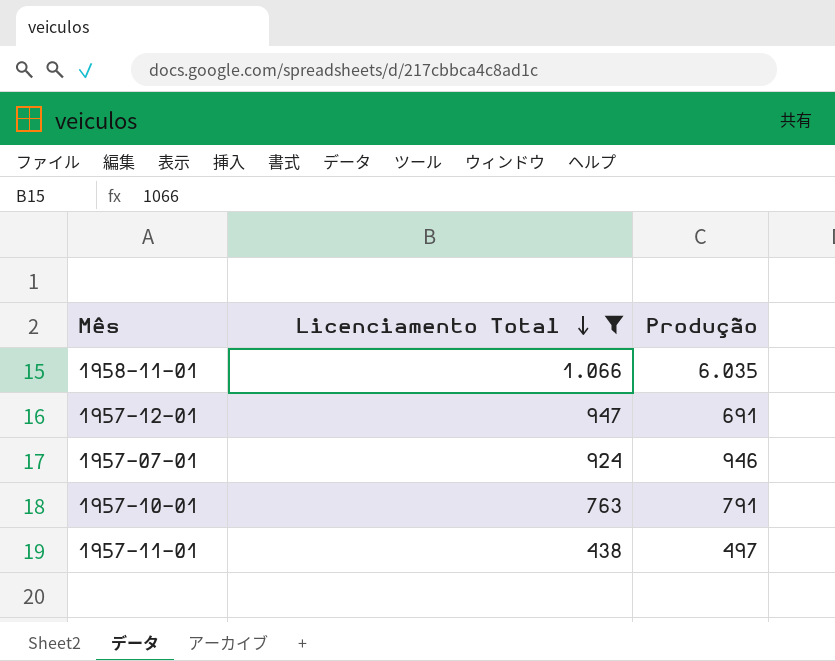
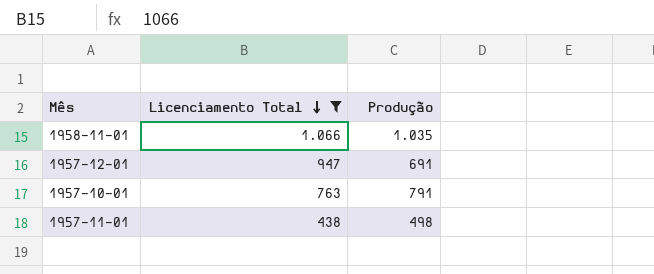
row 1957-07-01: 924 | 946 -> none
1958-11-01 | Produção: 6.035 -> 1.035
1957-11-01 | Produção: 497 -> 498

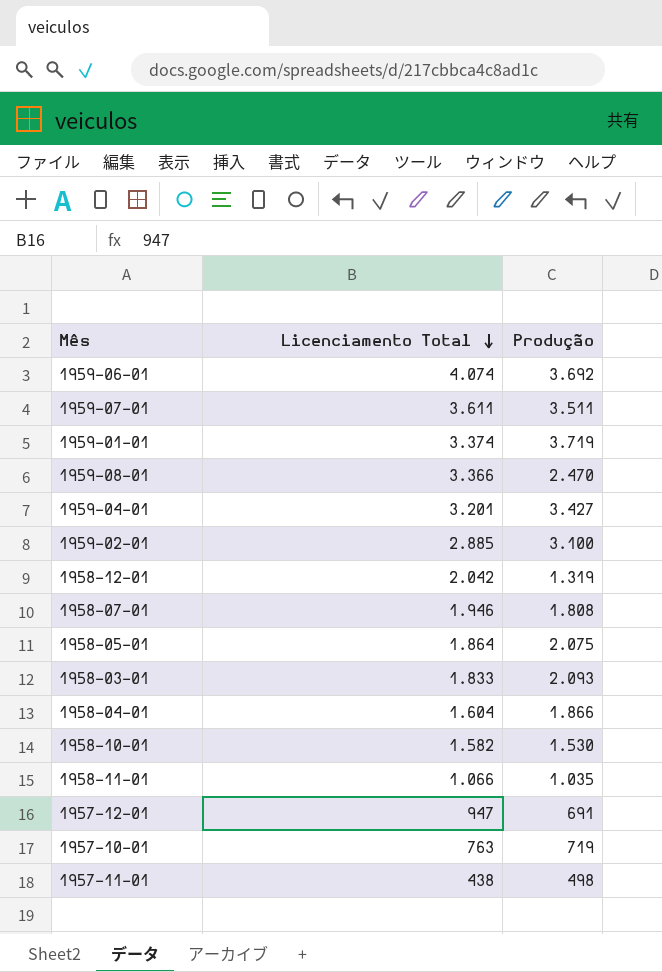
filter: Licenciamento Total <= 1.066 -> none
1957-10-01 | Produção: 791 -> 719

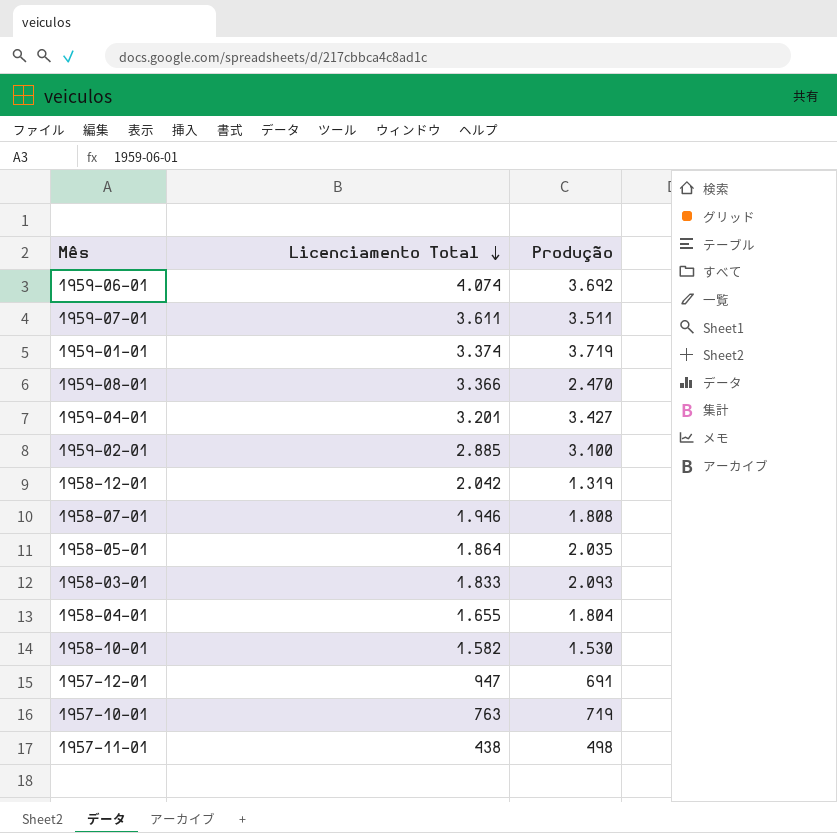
row 1958-11-01: 1.066 | 1.035 -> none
1958-05-01 | Produção: 2.075 -> 2.035
1958-04-01 | Licenciamento Total: 1.604 -> 1.655
1958-04-01 | Produção: 1.866 -> 1.804

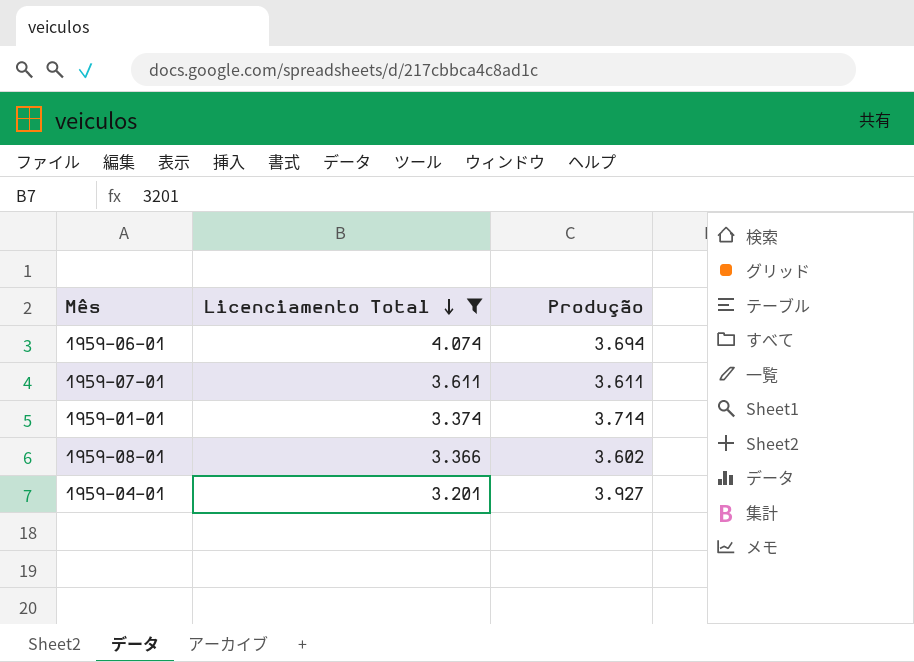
filter: none -> Licenciamento Total >= 3.201
1959-06-01 | Produção: 3.692 -> 3.694
1959-07-01 | Produção: 3.511 -> 3.611
1959-01-01 | Produção: 3.719 -> 3.714
1959-08-01 | Produção: 2.470 -> 3.602
1959-04-01 | Produção: 3.427 -> 3.927

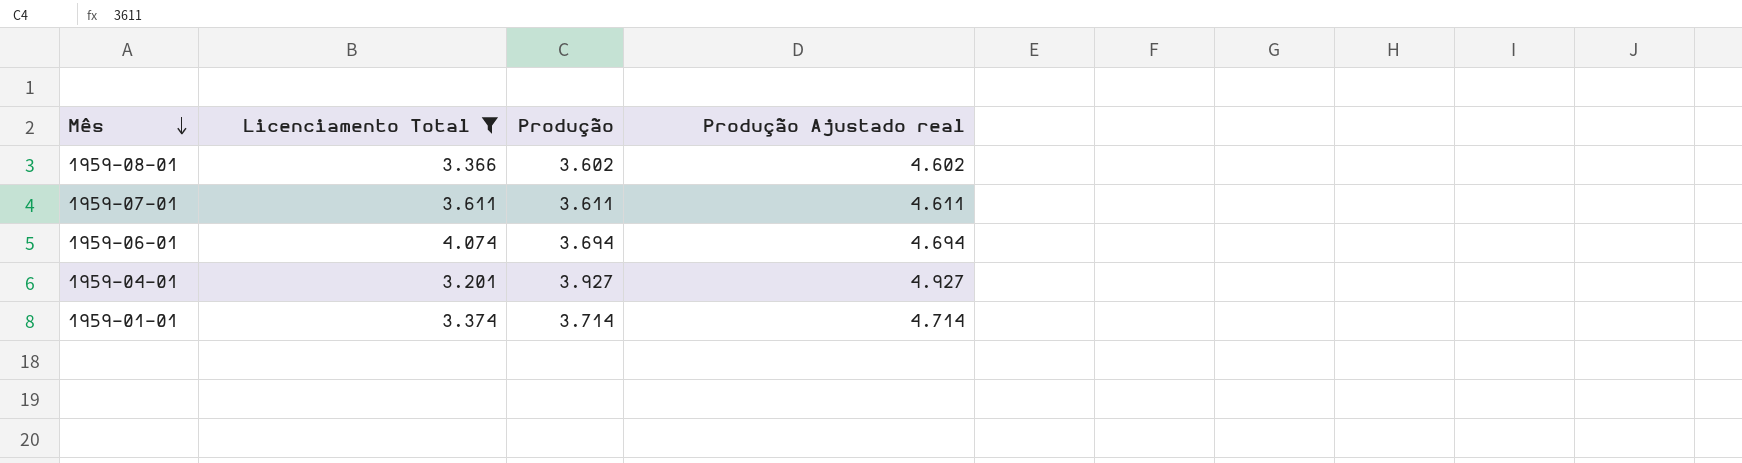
row order: Licenciamento Total descending -> Mês descending
column Produção Ajustado real | formula: none -> [Produção] + 1000

